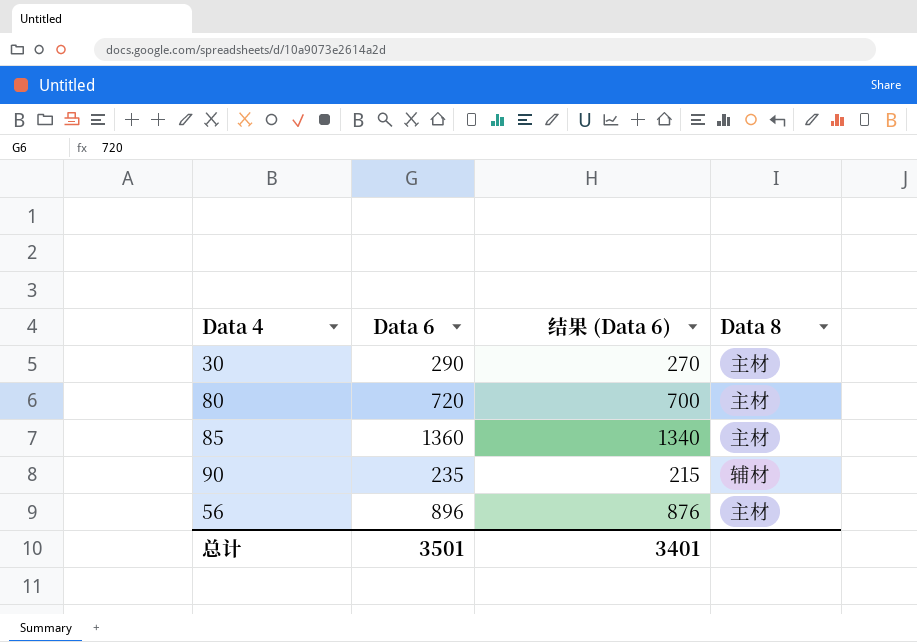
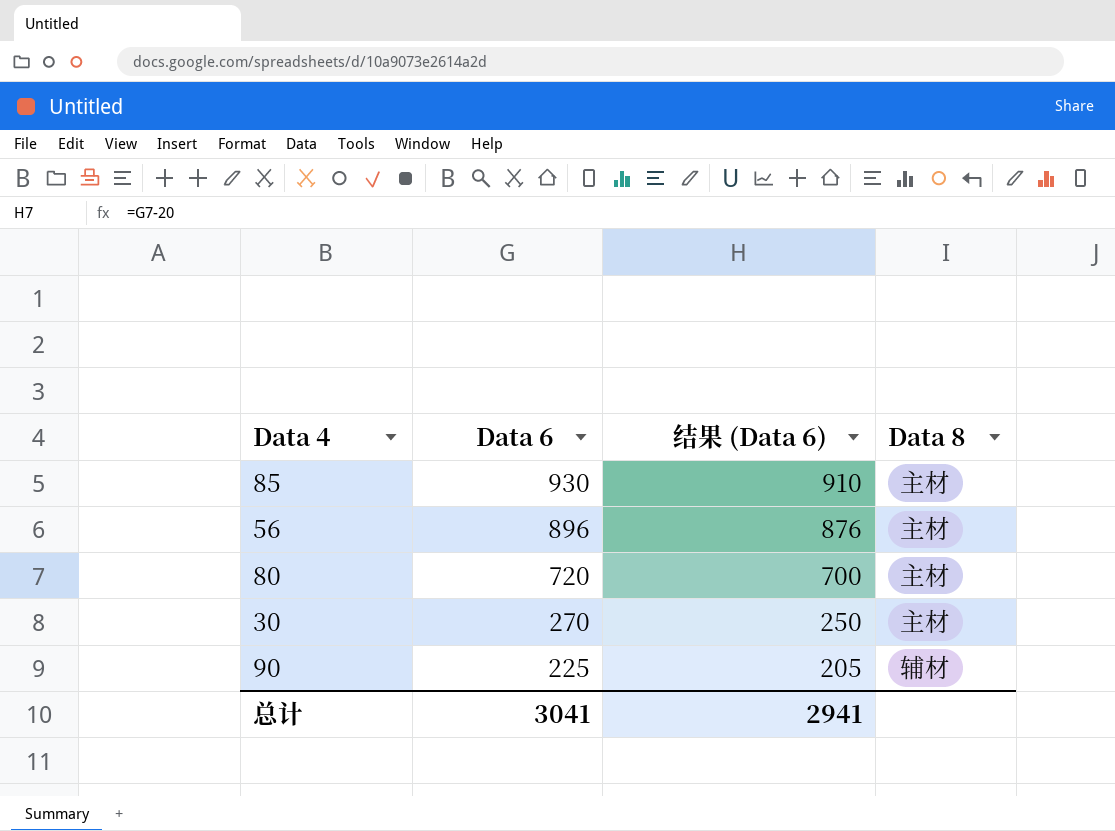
row order: none -> Data 6 descending
85 | Data 6: 1360 -> 930
85 | 结果 (Data 6): 1340 -> 910
30 | Data 6: 290 -> 270
30 | 结果 (Data 6): 270 -> 250
90 | Data 6: 235 -> 225
90 | 结果 (Data 6): 215 -> 205
总计 | Data 6: 3501 -> 3041
总计 | 结果 (Data 6): 3401 -> 2941

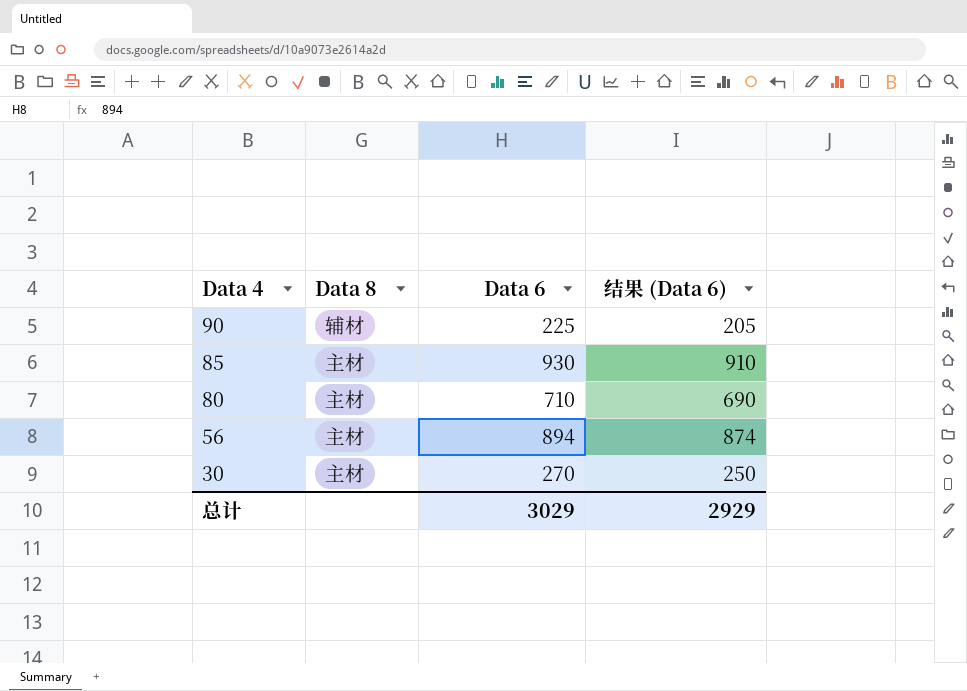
row order: Data 6 descending -> Data 4 descending
column Data 8 | position: 4 -> 2
80 | Data 6: 720 -> 710
80 | 结果 (Data 6): 700 -> 690
56 | Data 6: 896 -> 894
56 | 结果 (Data 6): 876 -> 874
总计 | Data 6: 3041 -> 3029
总计 | 结果 (Data 6): 2941 -> 2929

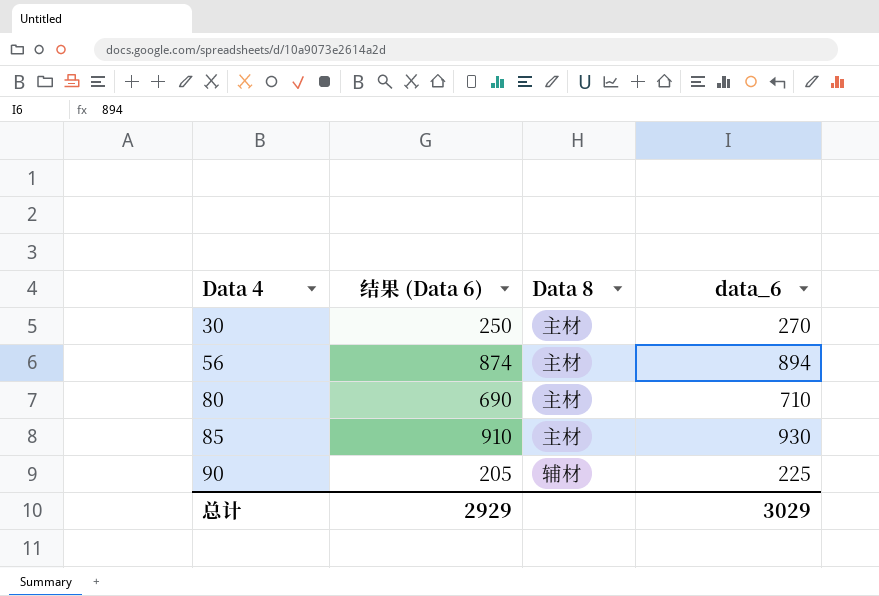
row order: Data 4 descending -> Data 4 ascending
column 结果 (Data 6) | position: 4 -> 2
column name: Data 6 -> data_6

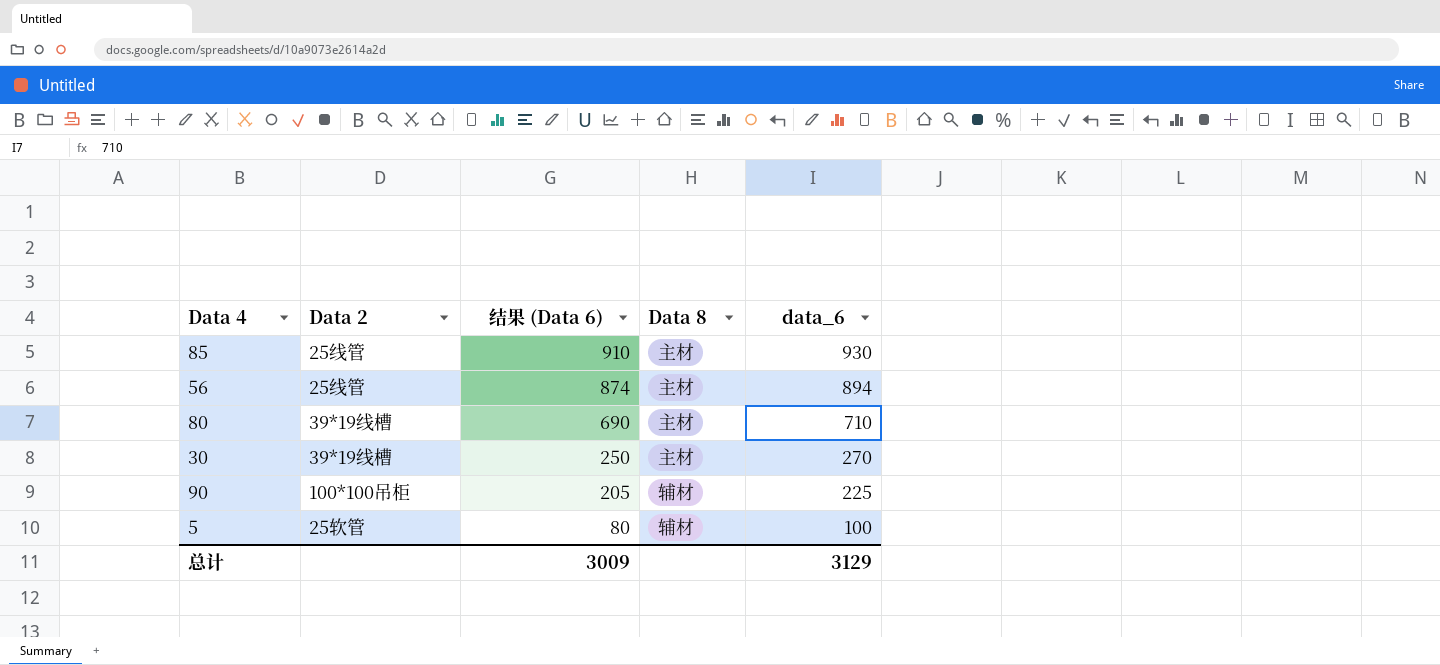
row order: Data 4 ascending -> 结果 (Data 6) descending
column Data 2 | position: none -> 2
row 5: none -> 25软管 | 80 | 辅材 | 100
总计 | 结果 (Data 6): 2929 -> 3009
总计 | data_6: 3029 -> 3129

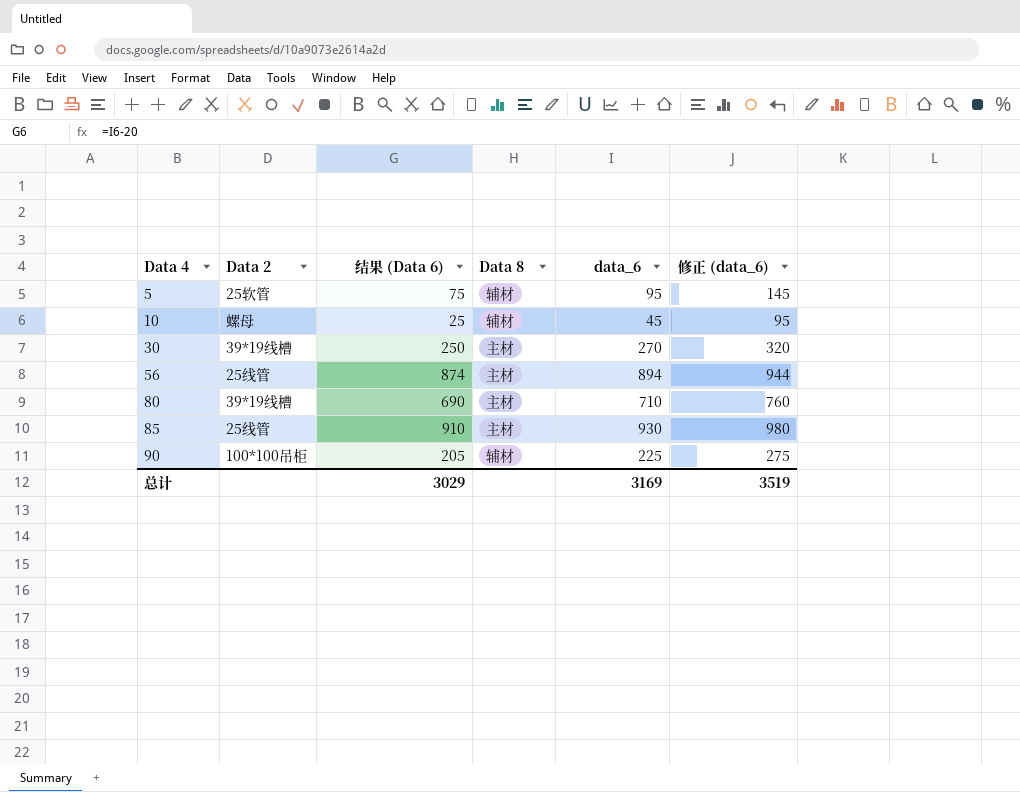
row order: 结果 (Data 6) descending -> Data 4 ascending
column 修正 (data_6) | formula: none -> [data_6] + 50
5 | 结果 (Data 6): 80 -> 75
5 | data_6: 100 -> 95
row 10: none -> 螺母 | 25 | 辅材 | 45 | 95
总计 | 结果 (Data 6): 3009 -> 3029
总计 | data_6: 3129 -> 3169

